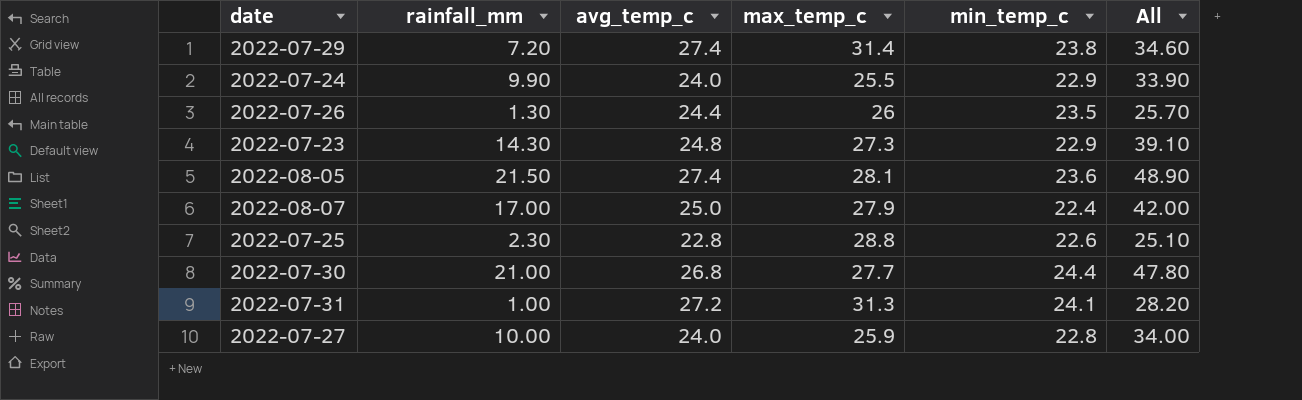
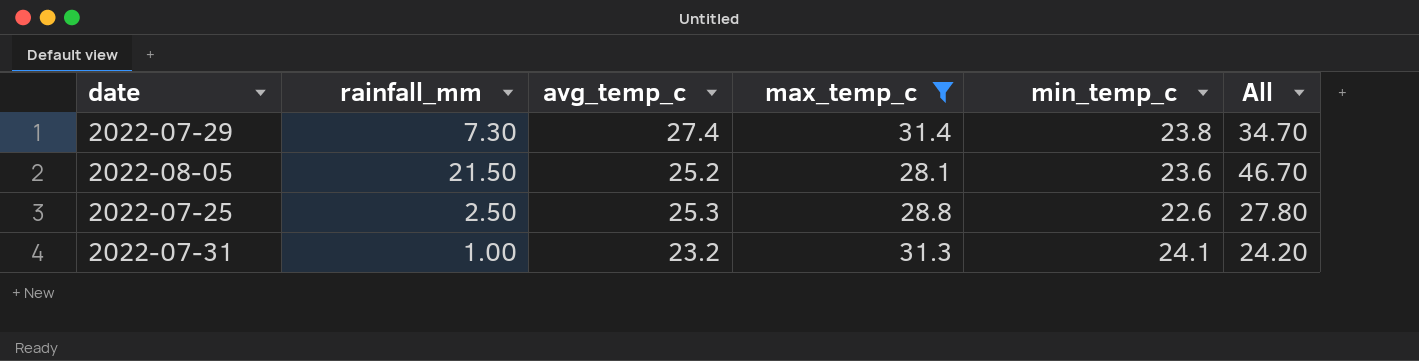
filter: none -> max_temp_c >= 28.1
2022-07-29 | rainfall_mm: 7.20 -> 7.30
2022-07-29 | All: 34.60 -> 34.70
2022-08-05 | avg_temp_c: 27.4 -> 25.2
2022-08-05 | All: 48.90 -> 46.70
2022-07-25 | rainfall_mm: 2.30 -> 2.50
2022-07-25 | avg_temp_c: 22.8 -> 25.3
2022-07-25 | All: 25.10 -> 27.80
2022-07-31 | avg_temp_c: 27.2 -> 23.2
2022-07-31 | All: 28.20 -> 24.20

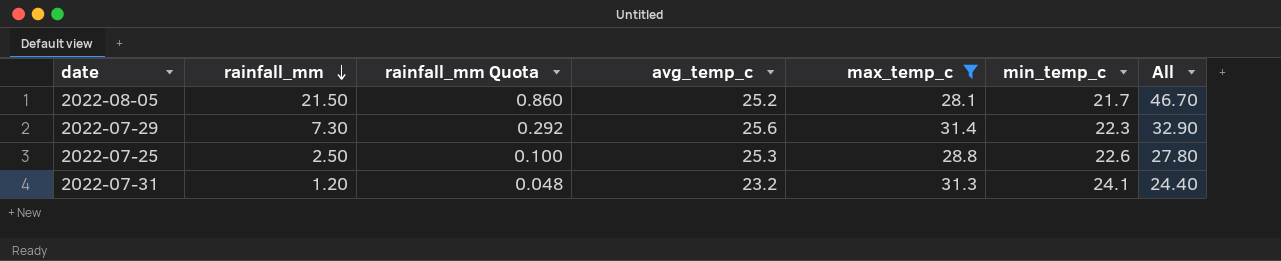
row order: none -> rainfall_mm descending
column rainfall_mm Quota | formula: none -> [rainfall_mm] * 0.04
2022-08-05 | min_temp_c: 23.6 -> 21.7
2022-07-29 | avg_temp_c: 27.4 -> 25.6
2022-07-29 | min_temp_c: 23.8 -> 22.3
2022-07-29 | All: 34.70 -> 32.90
2022-07-31 | rainfall_mm: 1.00 -> 1.20
2022-07-31 | All: 24.20 -> 24.40

